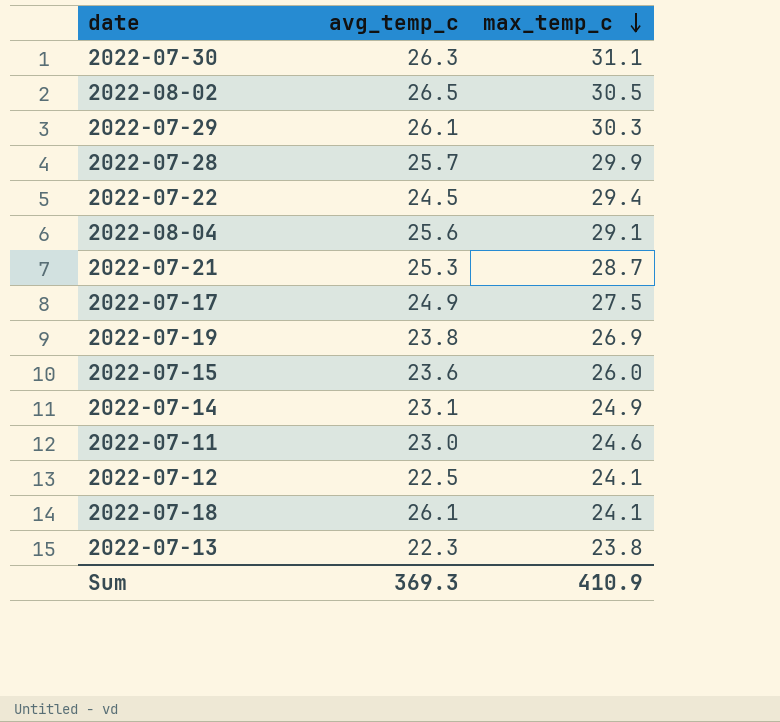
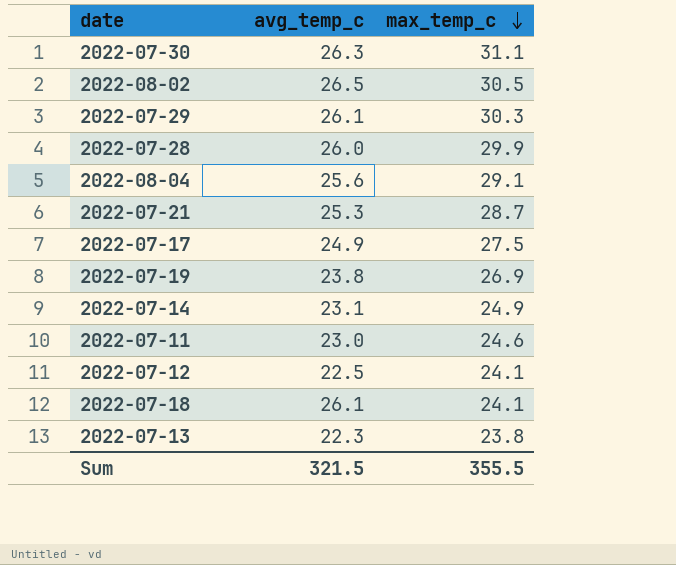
row 2022-07-22: 24.5 | 29.4 -> none
row 2022-07-15: 23.6 | 26.0 -> none
2022-07-28 | avg_temp_c: 25.7 -> 26.0
Sum | avg_temp_c: 369.3 -> 321.5
Sum | max_temp_c: 410.9 -> 355.5

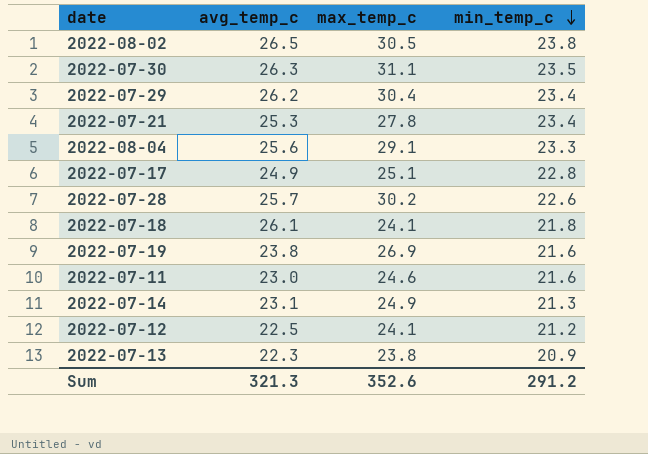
row order: max_temp_c descending -> min_temp_c descending
column min_temp_c | position: none -> 4
2022-07-29 | avg_temp_c: 26.1 -> 26.2
2022-07-29 | max_temp_c: 30.3 -> 30.4
2022-07-21 | max_temp_c: 28.7 -> 27.8
2022-07-17 | max_temp_c: 27.5 -> 25.1
2022-07-28 | avg_temp_c: 26.0 -> 25.7
2022-07-28 | max_temp_c: 29.9 -> 30.2
Sum | avg_temp_c: 321.5 -> 321.3
Sum | max_temp_c: 355.5 -> 352.6

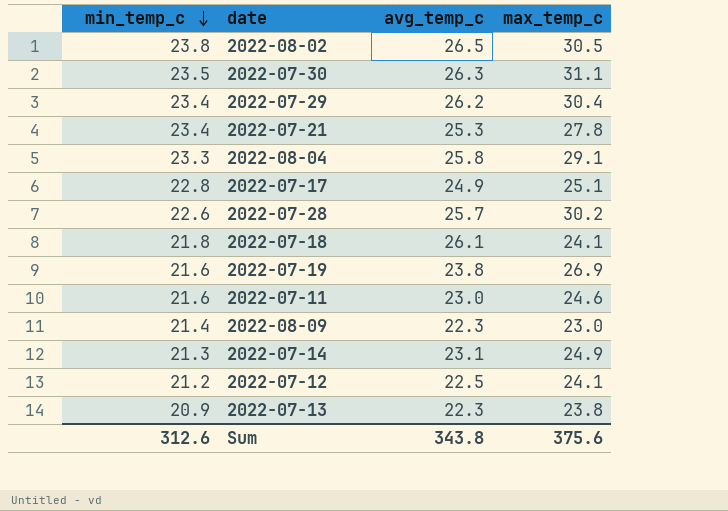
column min_temp_c | position: 4 -> 1
2022-08-04 | avg_temp_c: 25.6 -> 25.8
row 2022-08-09: none -> 21.4 | 22.3 | 23.0
Sum | min_temp_c: 291.2 -> 312.6
Sum | avg_temp_c: 321.3 -> 343.8
Sum | max_temp_c: 352.6 -> 375.6

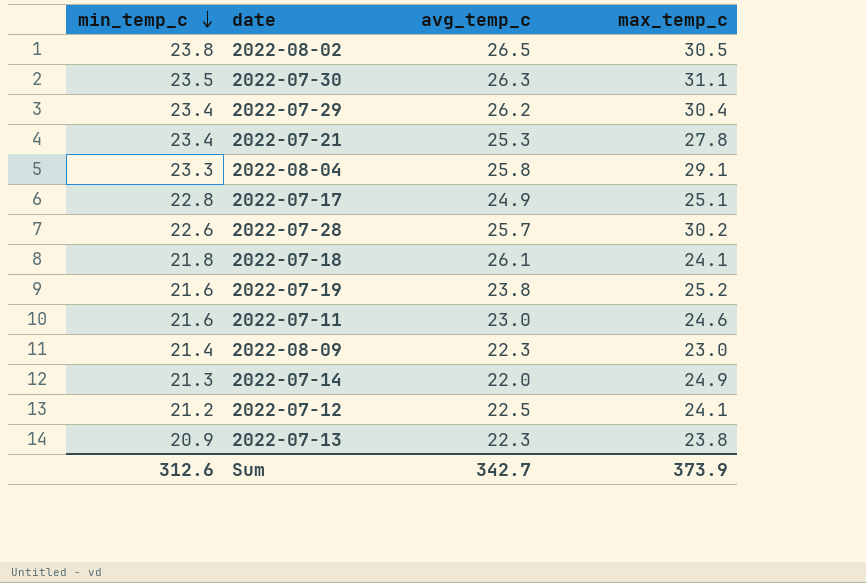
2022-07-19 | max_temp_c: 26.9 -> 25.2
2022-07-14 | avg_temp_c: 23.1 -> 22.0
Sum | avg_temp_c: 343.8 -> 342.7
Sum | max_temp_c: 375.6 -> 373.9

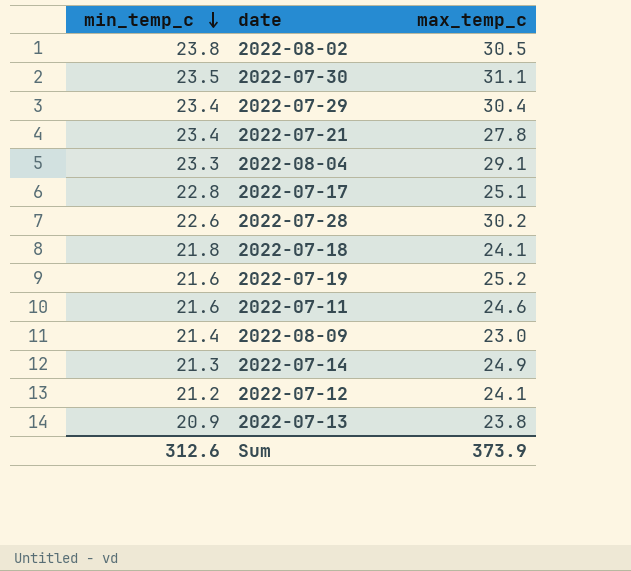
column avg_temp_c | position: 3 -> none

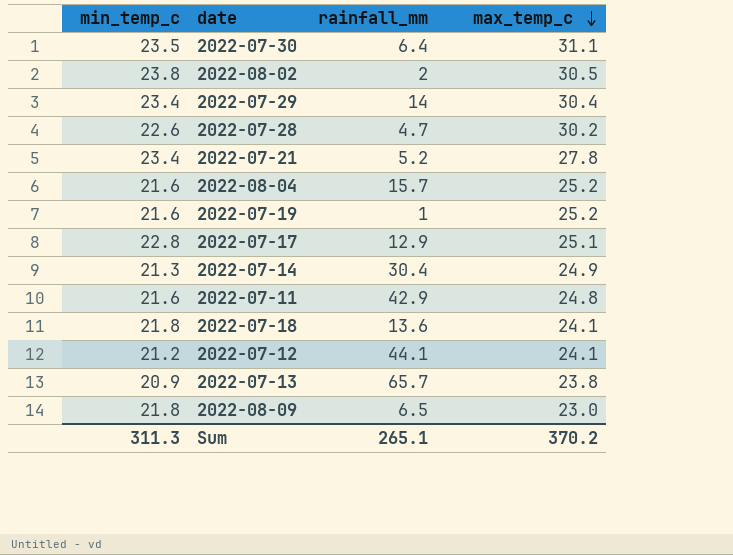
row order: min_temp_c descending -> max_temp_c descending
column rainfall_mm | position: none -> 3
2022-08-04 | min_temp_c: 23.3 -> 21.6
2022-08-04 | max_temp_c: 29.1 -> 25.2
2022-07-11 | max_temp_c: 24.6 -> 24.8
2022-08-09 | min_temp_c: 21.4 -> 21.8
Sum | min_temp_c: 312.6 -> 311.3
Sum | max_temp_c: 373.9 -> 370.2

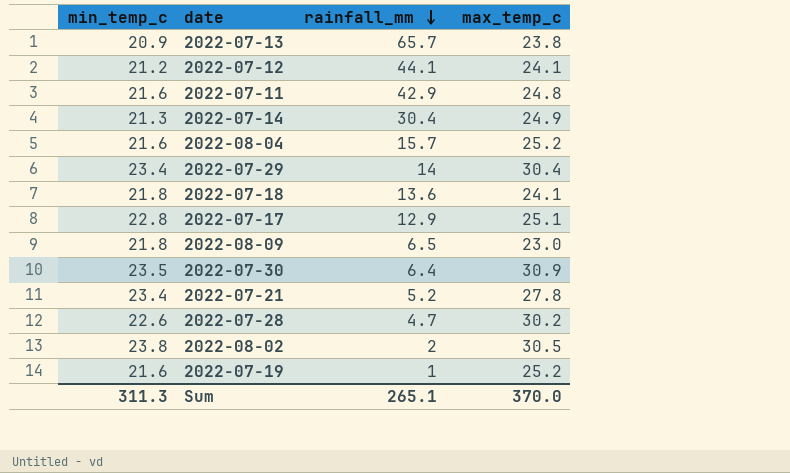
row order: max_temp_c descending -> rainfall_mm descending
2022-07-30 | max_temp_c: 31.1 -> 30.9
Sum | max_temp_c: 370.2 -> 370.0

